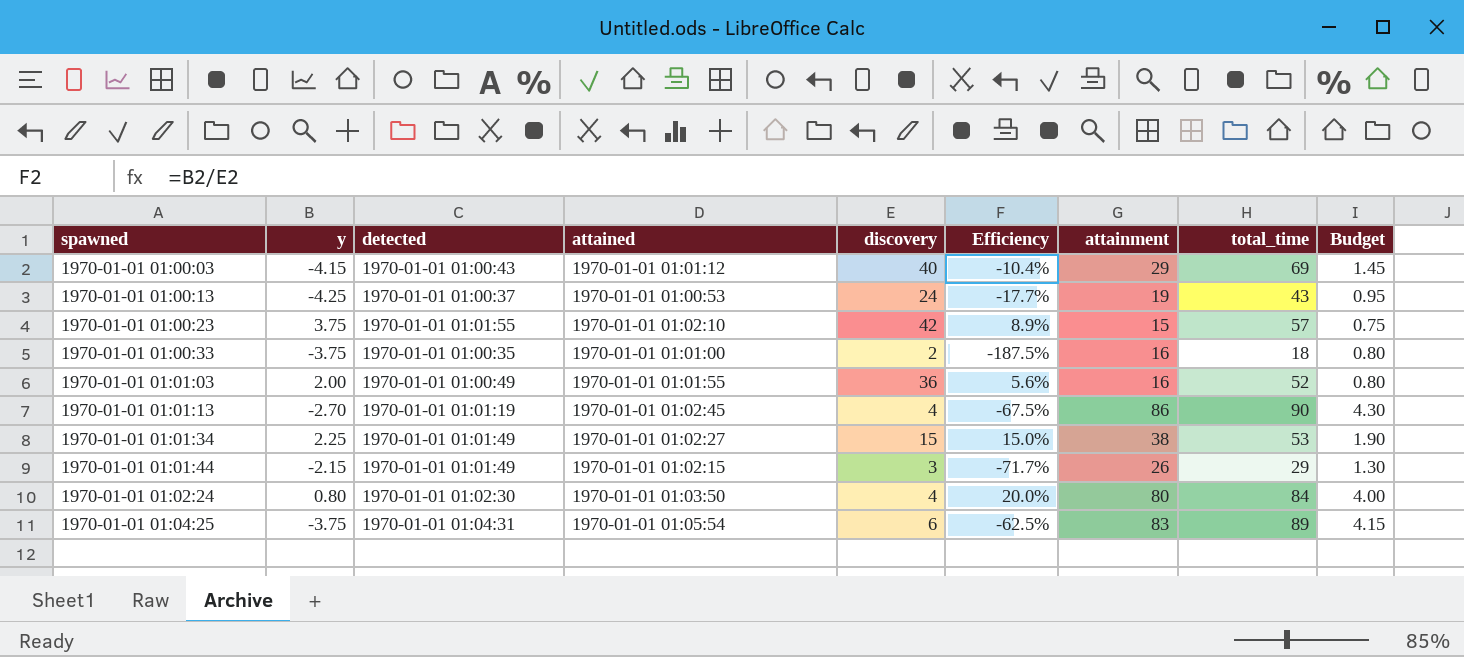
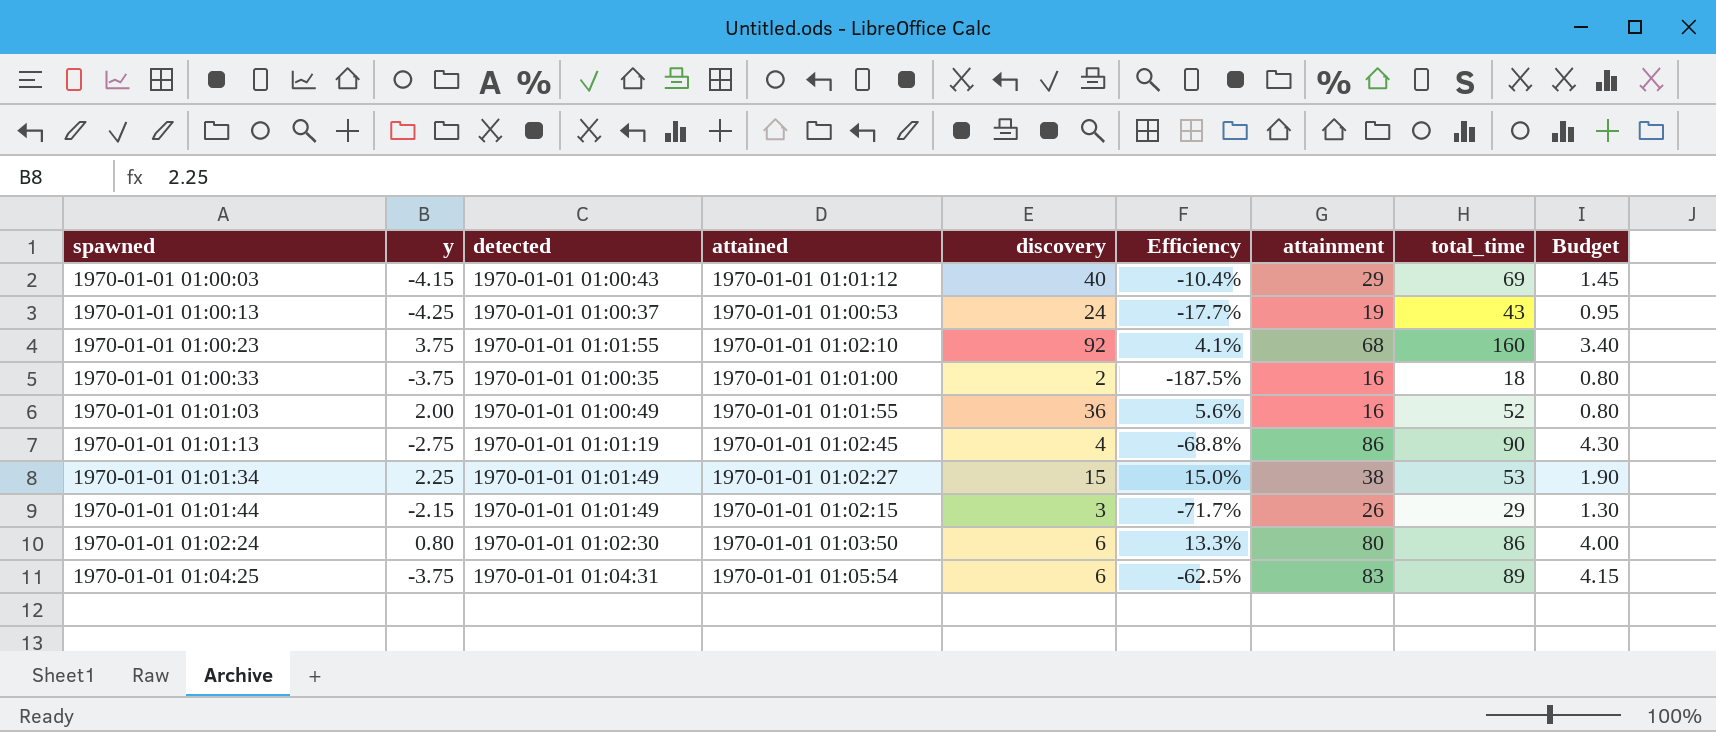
1970-01-01 01:00:23 | discovery: 42 -> 92
1970-01-01 01:00:23 | Efficiency: 8.9% -> 4.1%
1970-01-01 01:00:23 | attainment: 15 -> 68
1970-01-01 01:00:23 | total_time: 57 -> 160
1970-01-01 01:00:23 | Budget: 0.75 -> 3.40
1970-01-01 01:01:13 | y: -2.70 -> -2.75
1970-01-01 01:01:13 | Efficiency: -67.5% -> -68.8%
1970-01-01 01:02:24 | discovery: 4 -> 6
1970-01-01 01:02:24 | Efficiency: 20.0% -> 13.3%
1970-01-01 01:02:24 | total_time: 84 -> 86

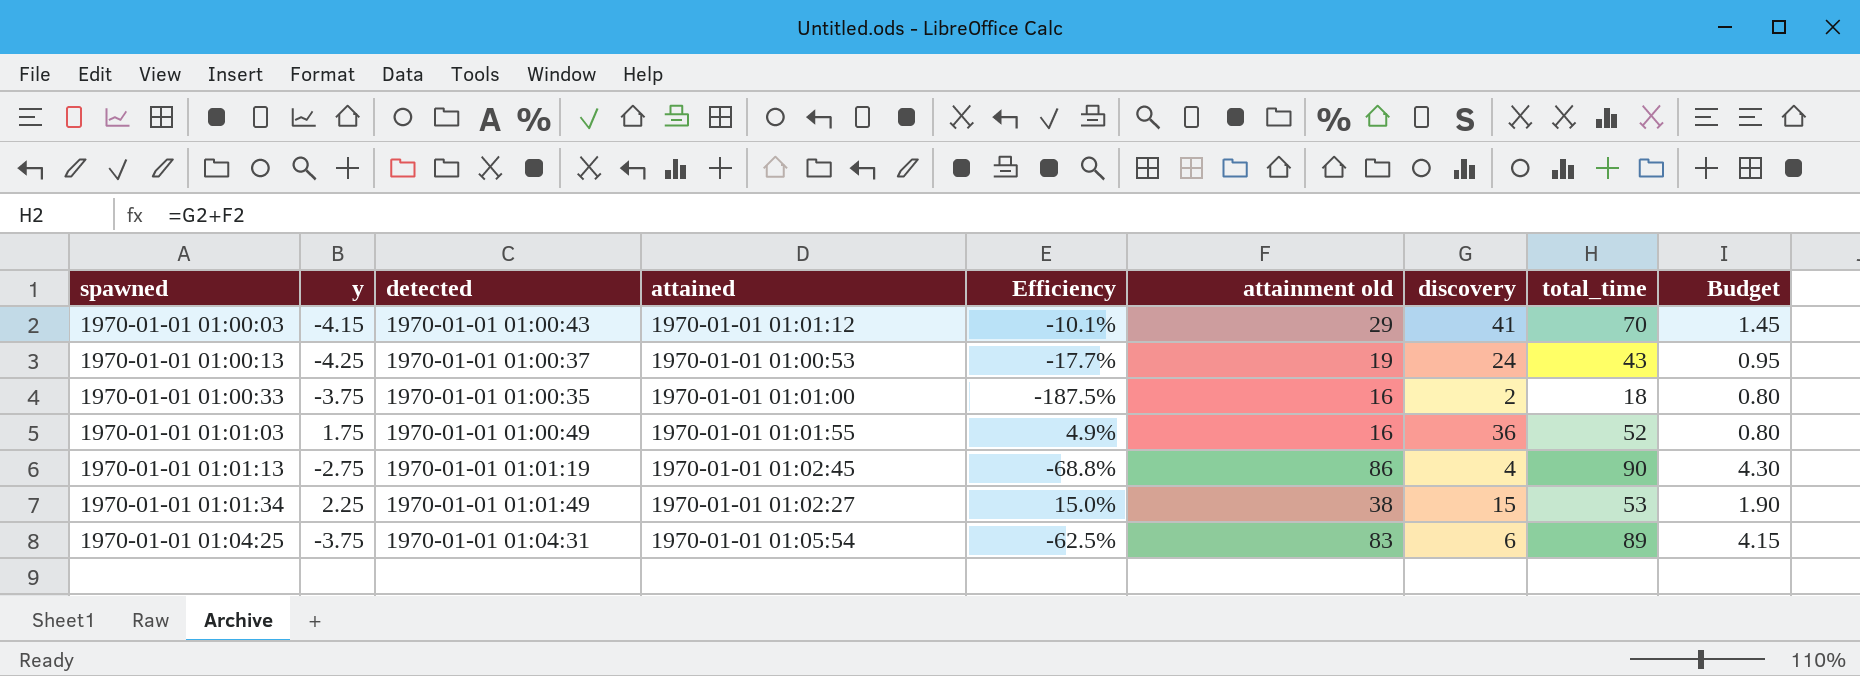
column name: attainment -> attainment old
column discovery | position: 5 -> 7
row 1970-01-01 01:00:23: 3.75 | 1970-01-01 01:01:55 | 1970-01-01 01:02:10 | 92 | 4.1% | 68 | 160 | 3.40 -> none
row 1970-01-01 01:01:44: -2.15 | 1970-01-01 01:01:49 | 1970-01-01 01:02:15 | 3 | -71.7% | 26 | 29 | 1.30 -> none
row 1970-01-01 01:02:24: 0.80 | 1970-01-01 01:02:30 | 1970-01-01 01:03:50 | 6 | 13.3% | 80 | 86 | 4.00 -> none
1970-01-01 01:00:03 | Efficiency: -10.4% -> -10.1%
1970-01-01 01:00:03 | discovery: 40 -> 41
1970-01-01 01:00:03 | total_time: 69 -> 70
1970-01-01 01:01:03 | y: 2.00 -> 1.75
1970-01-01 01:01:03 | Efficiency: 5.6% -> 4.9%

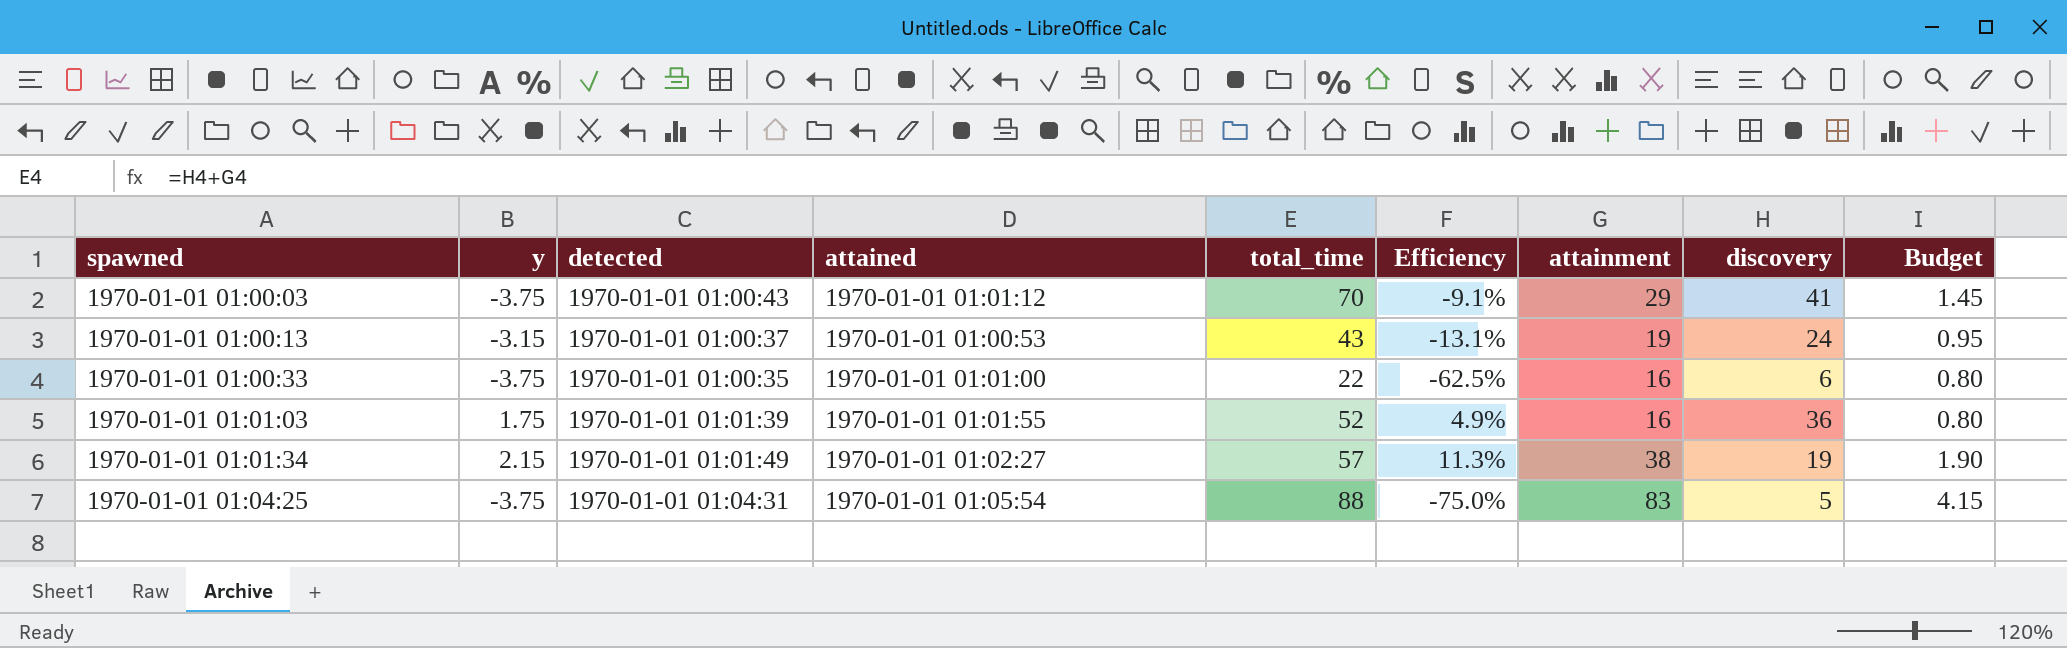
column total_time | position: 8 -> 5
column name: attainment old -> attainment
row 1970-01-01 01:01:13: -2.75 | 1970-01-01 01:01:19 | 1970-01-01 01:02:45 | -68.8% | 86 | 4 | 90 | 4.30 -> none
1970-01-01 01:00:03 | y: -4.15 -> -3.75
1970-01-01 01:00:03 | Efficiency: -10.1% -> -9.1%
1970-01-01 01:00:13 | y: -4.25 -> -3.15
1970-01-01 01:00:13 | Efficiency: -17.7% -> -13.1%
1970-01-01 01:00:33 | total_time: 18 -> 22
1970-01-01 01:00:33 | Efficiency: -187.5% -> -62.5%
1970-01-01 01:00:33 | discovery: 2 -> 6
1970-01-01 01:01:03 | detected: 1970-01-01 01:00:49 -> 1970-01-01 01:01:39
1970-01-01 01:01:34 | y: 2.25 -> 2.15
1970-01-01 01:01:34 | total_time: 53 -> 57
1970-01-01 01:01:34 | Efficiency: 15.0% -> 11.3%
1970-01-01 01:01:34 | discovery: 15 -> 19
1970-01-01 01:04:25 | total_time: 89 -> 88
1970-01-01 01:04:25 | Efficiency: -62.5% -> -75.0%
1970-01-01 01:04:25 | discovery: 6 -> 5

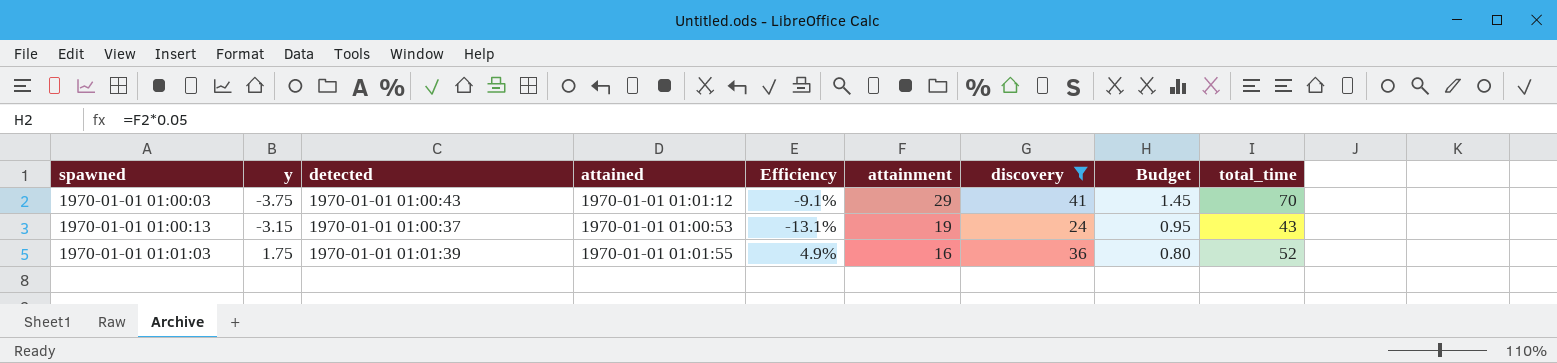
filter: none -> discovery >= 24
column total_time | position: 5 -> 9

